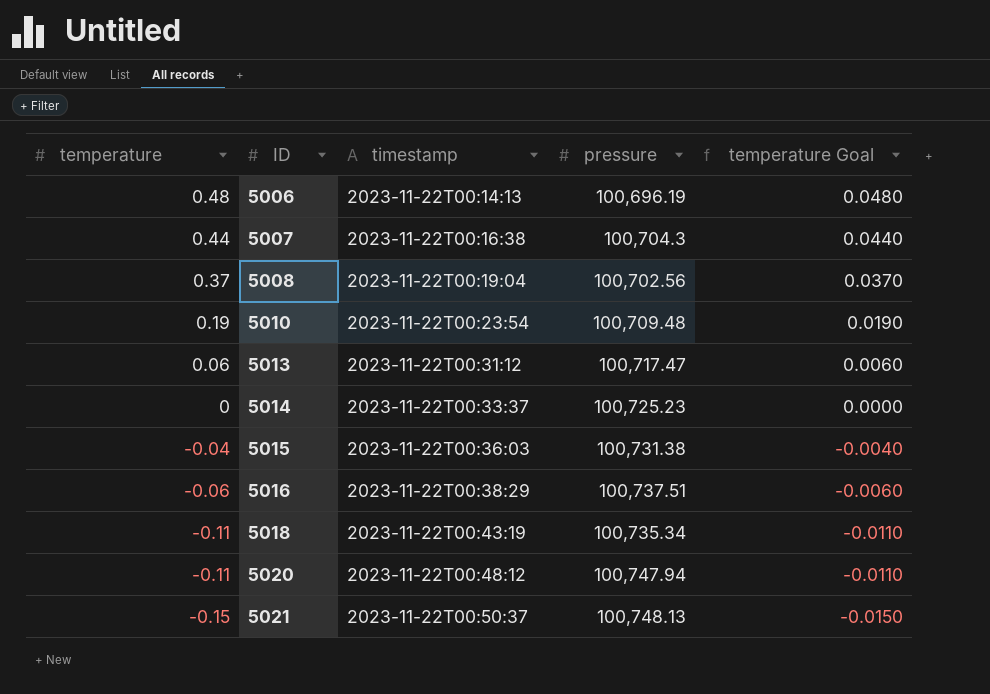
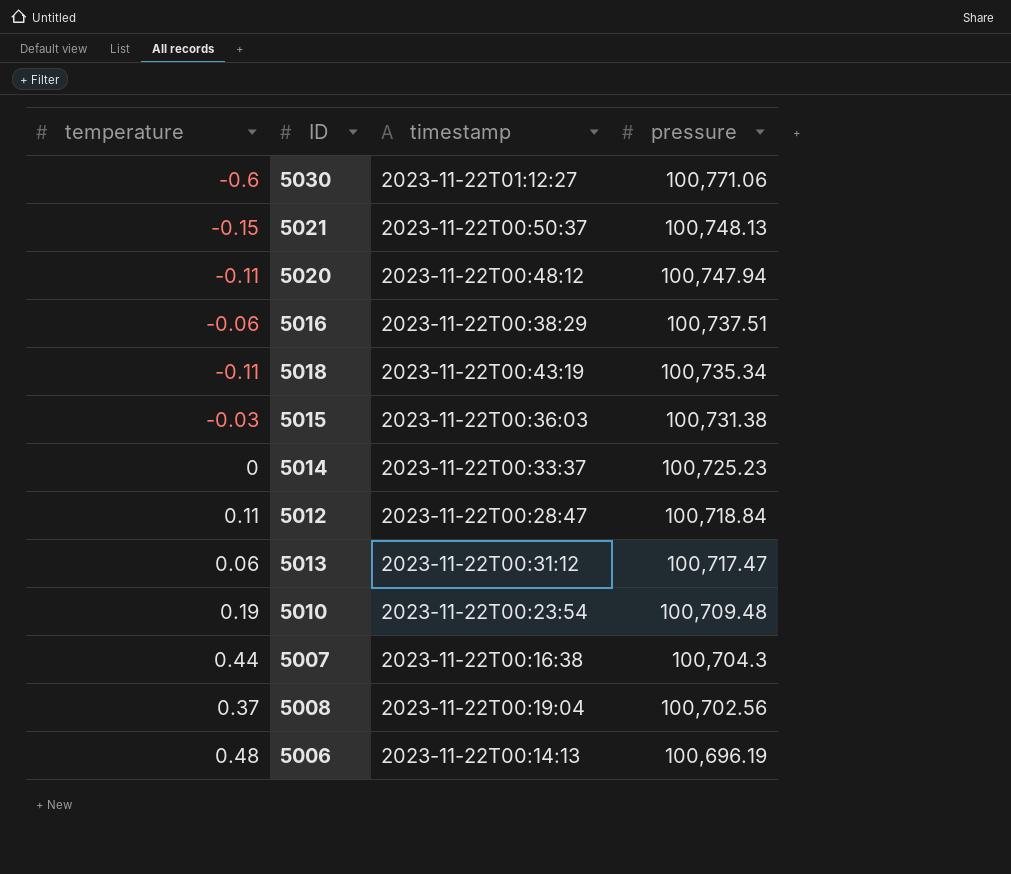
row order: temperature descending -> pressure descending
column temperature Goal | formula: [temperature] * 0.1 -> none
row 5030: none -> -0.6 | 2023-11-22T01:12:27 | 100,771.06
5015 | temperature: -0.04 -> -0.03
row 5012: none -> 0.11 | 2023-11-22T00:28:47 | 100,718.84

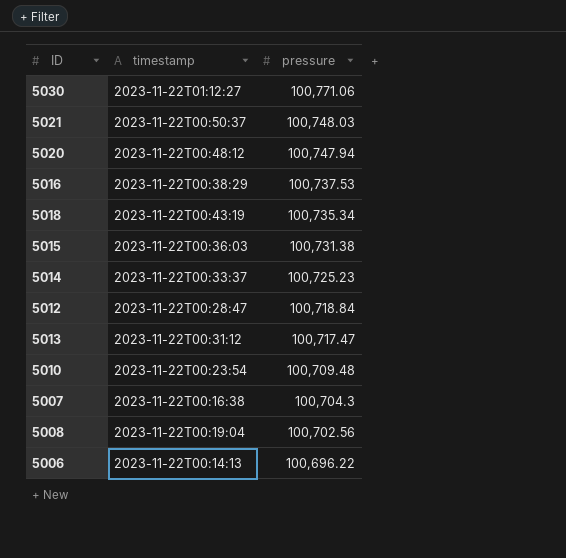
column temperature | position: 1 -> none
5021 | pressure: 100,748.13 -> 100,748.03
5016 | pressure: 100,737.51 -> 100,737.53
5006 | pressure: 100,696.19 -> 100,696.22

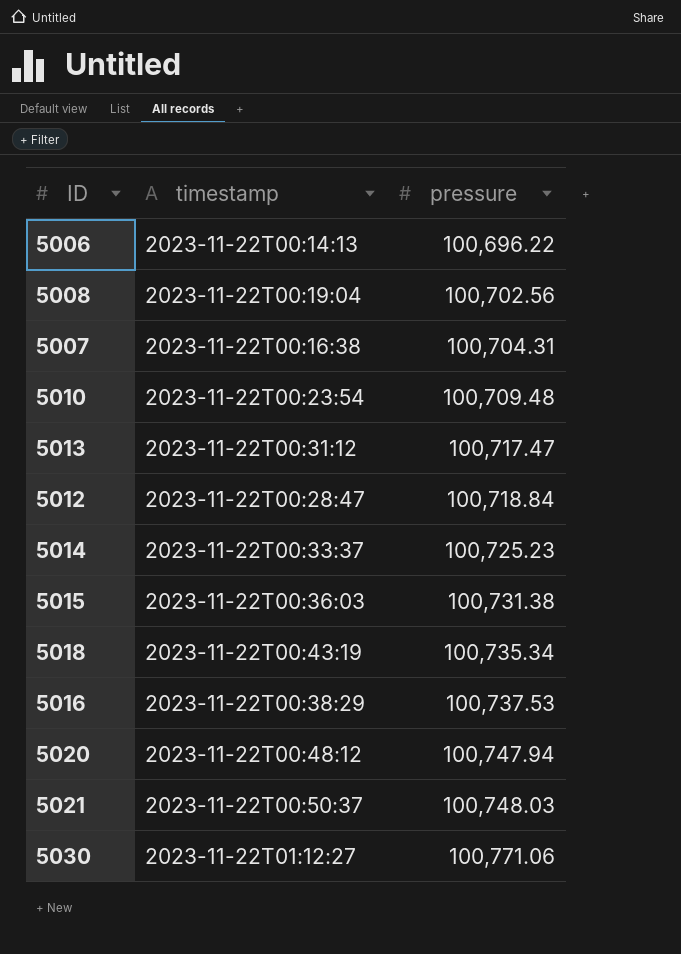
row order: pressure descending -> pressure ascending
5007 | pressure: 100,704.3 -> 100,704.31

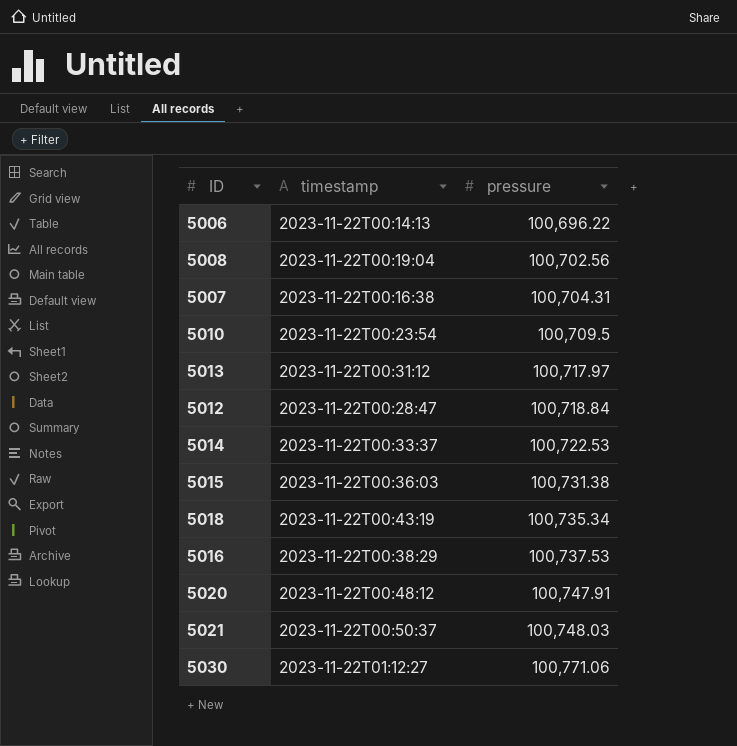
5010 | pressure: 100,709.48 -> 100,709.5
5013 | pressure: 100,717.47 -> 100,717.97
5014 | pressure: 100,725.23 -> 100,722.53
5020 | pressure: 100,747.94 -> 100,747.91

